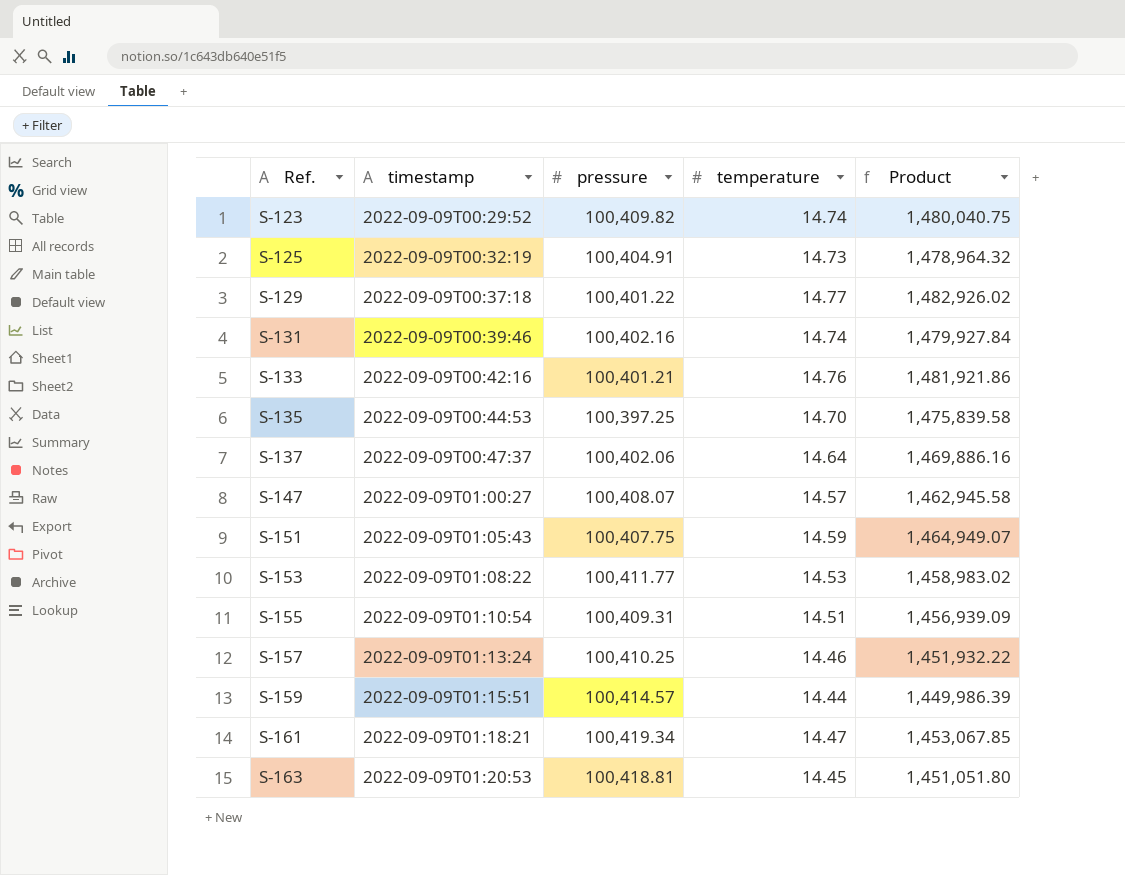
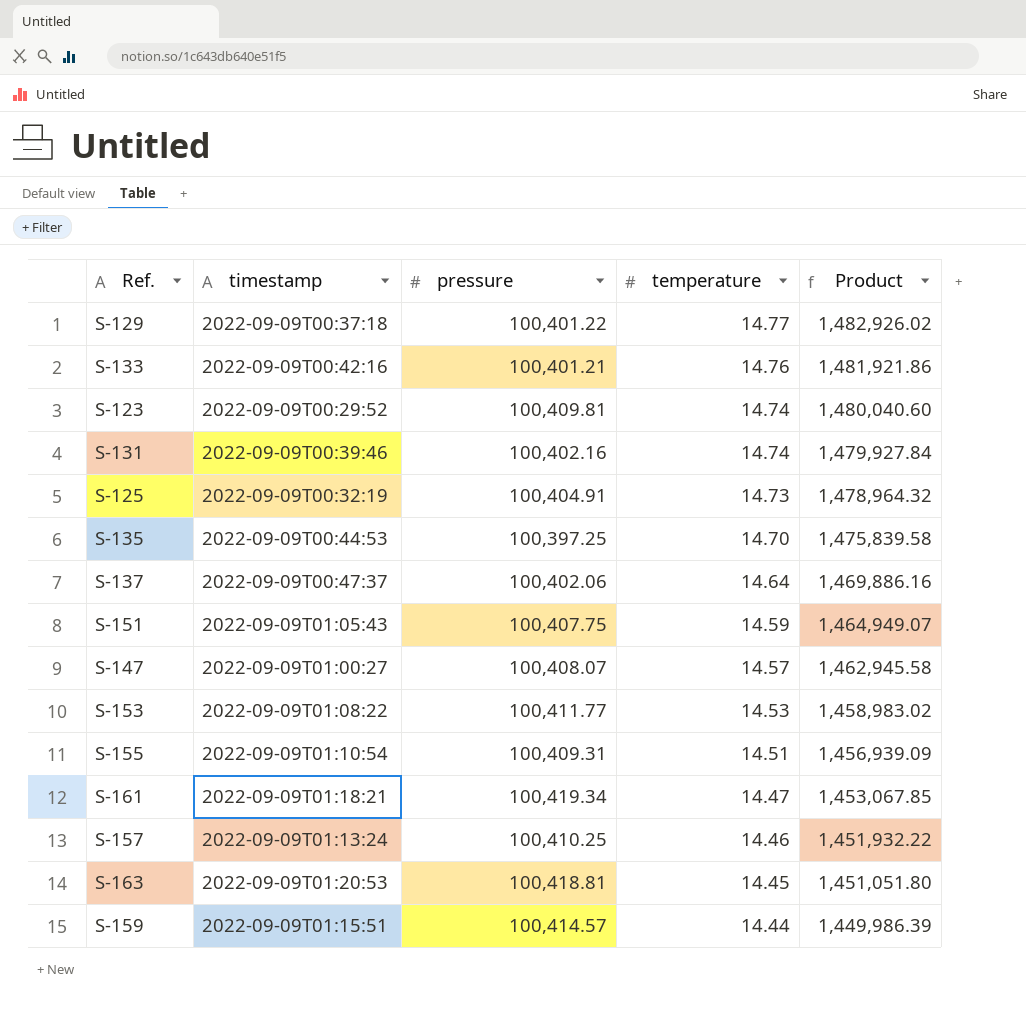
row order: Ref. ascending -> temperature descending
S-123 | pressure: 100,409.82 -> 100,409.81
S-123 | Product: 1,480,040.75 -> 1,480,040.60

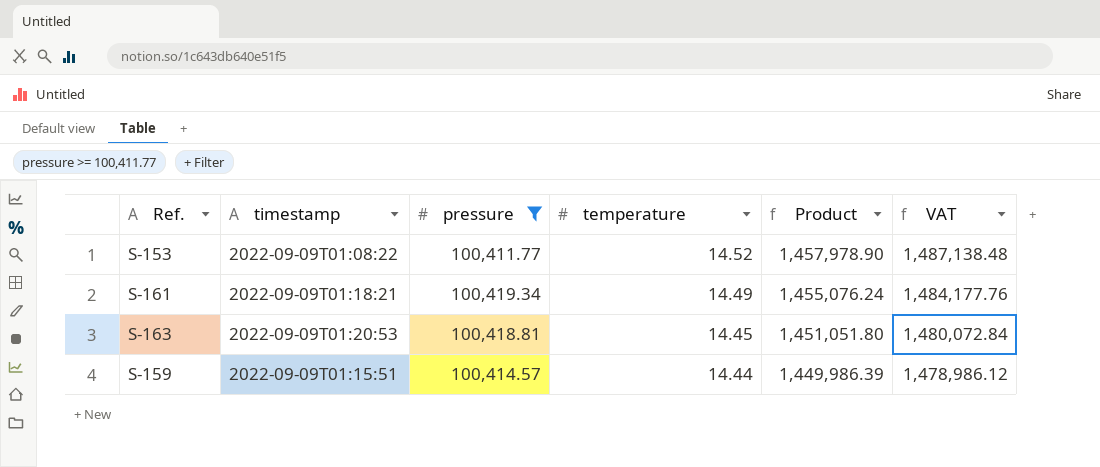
filter: none -> pressure >= 100,411.77
column VAT | formula: none -> [Product] * 1.02
S-153 | temperature: 14.53 -> 14.52
S-153 | Product: 1,458,983.02 -> 1,457,978.90
S-161 | temperature: 14.47 -> 14.49
S-161 | Product: 1,453,067.85 -> 1,455,076.24

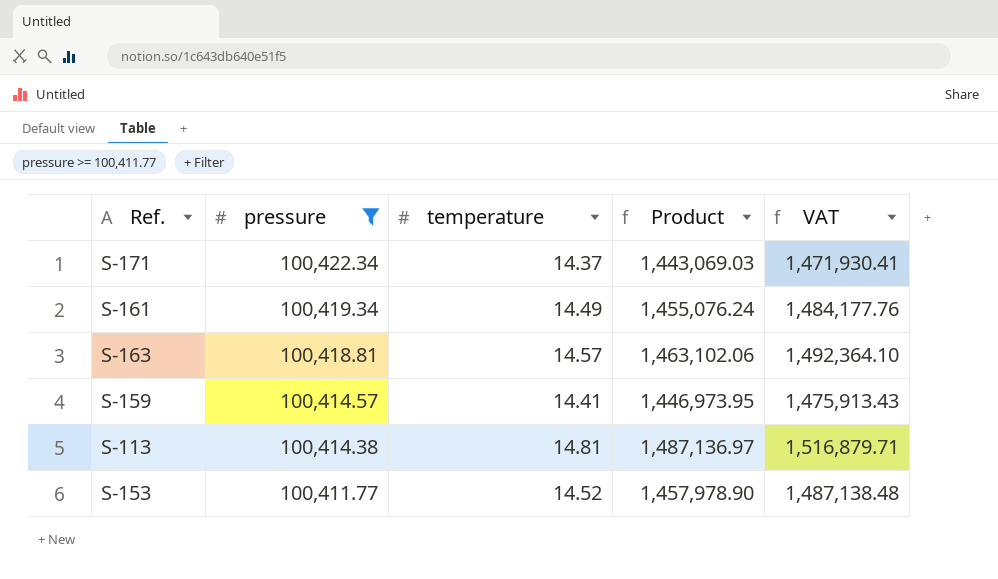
row order: temperature descending -> pressure descending
column timestamp | position: 2 -> none
row S-171: none -> 100,422.34 | 14.37 | 1,443,069.03 | 1,471,930.41
S-163 | temperature: 14.45 -> 14.57
S-163 | Product: 1,451,051.80 -> 1,463,102.06
S-163 | VAT: 1,480,072.84 -> 1,492,364.10
S-159 | temperature: 14.44 -> 14.41
S-159 | Product: 1,449,986.39 -> 1,446,973.95
S-159 | VAT: 1,478,986.12 -> 1,475,913.43
row S-113: none -> 100,414.38 | 14.81 | 1,487,136.97 | 1,516,879.71

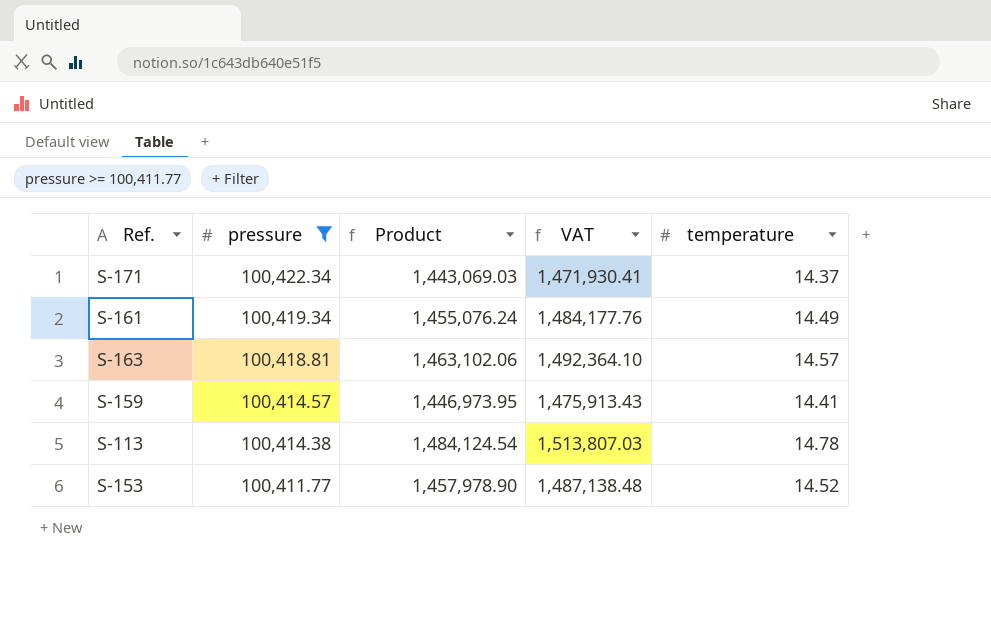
column temperature | position: 3 -> 5
S-113 | Product: 1,487,136.97 -> 1,484,124.54
S-113 | VAT: 1,516,879.71 -> 1,513,807.03
S-113 | temperature: 14.81 -> 14.78

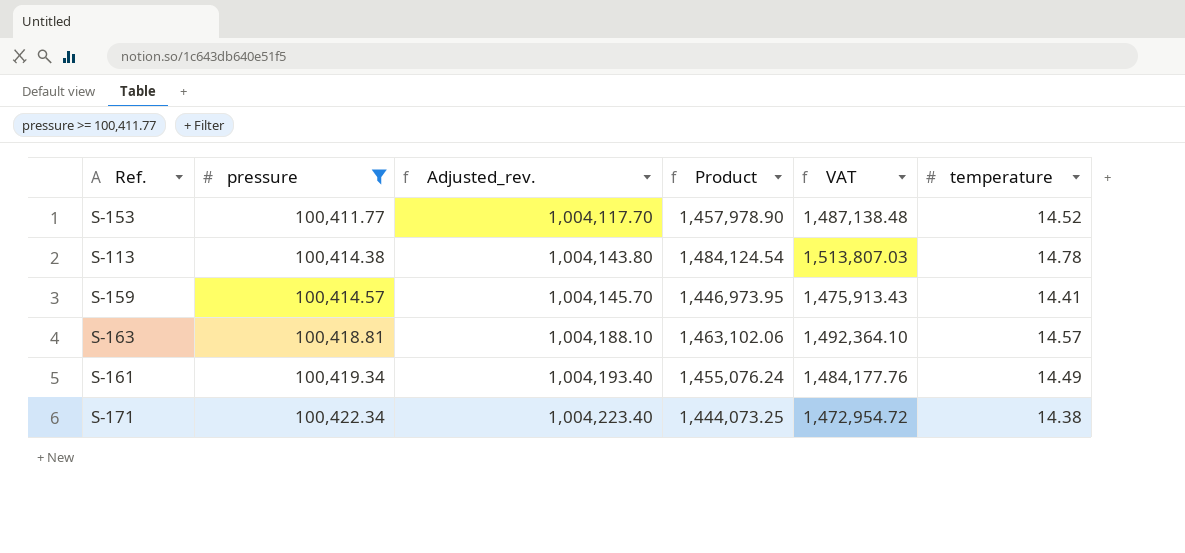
row order: pressure descending -> pressure ascending
column Adjusted_rev. | formula: none -> [pressure] * 10
S-171 | Product: 1,443,069.03 -> 1,444,073.25
S-171 | VAT: 1,471,930.41 -> 1,472,954.72
S-171 | temperature: 14.37 -> 14.38

